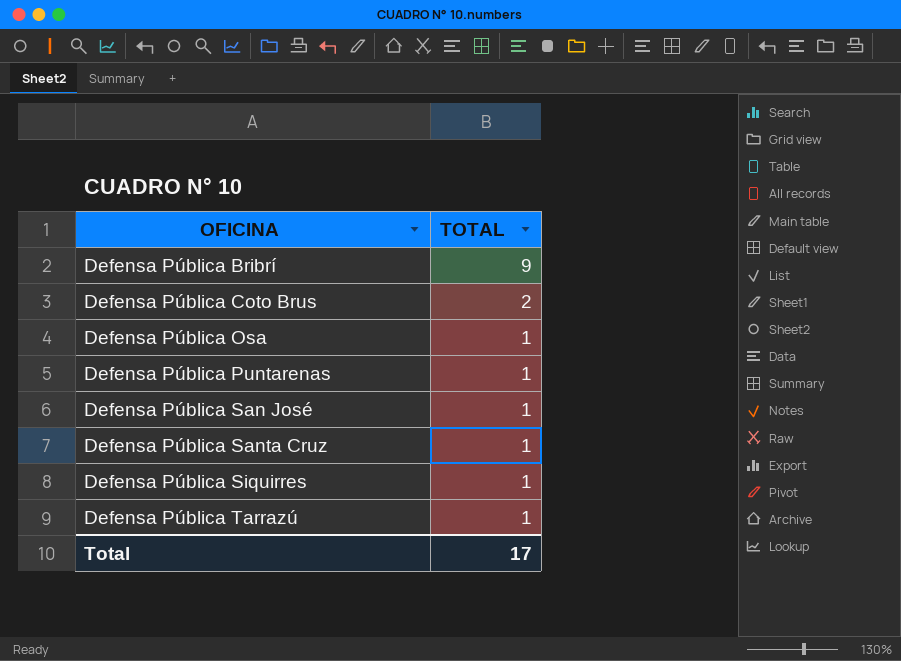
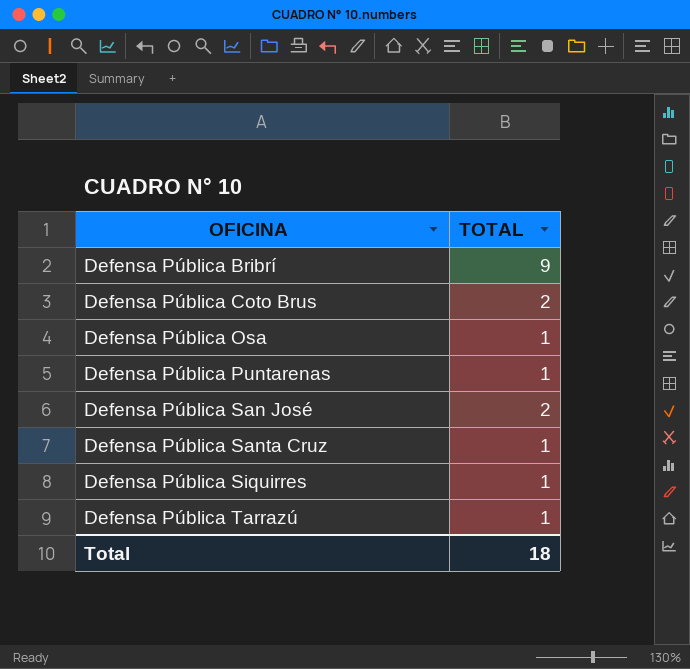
Defensa Pública San José | TOTAL: 1 -> 2
Total | TOTAL: 17 -> 18

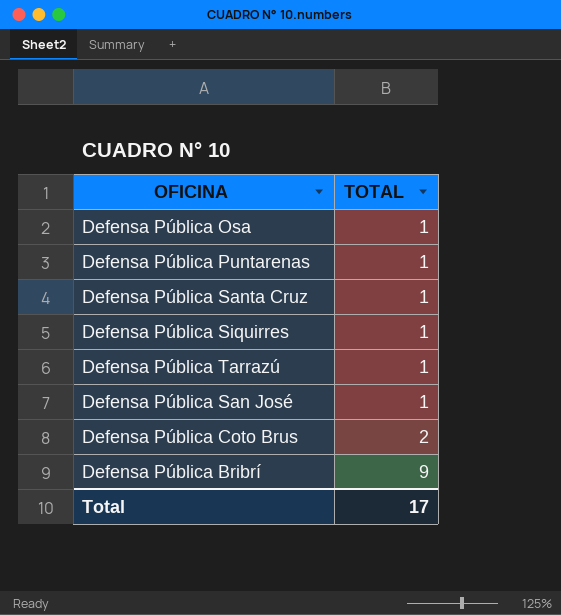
row order: OFICINA ascending -> TOTAL ascending
Defensa Pública San José | TOTAL: 2 -> 1
Total | TOTAL: 18 -> 17

